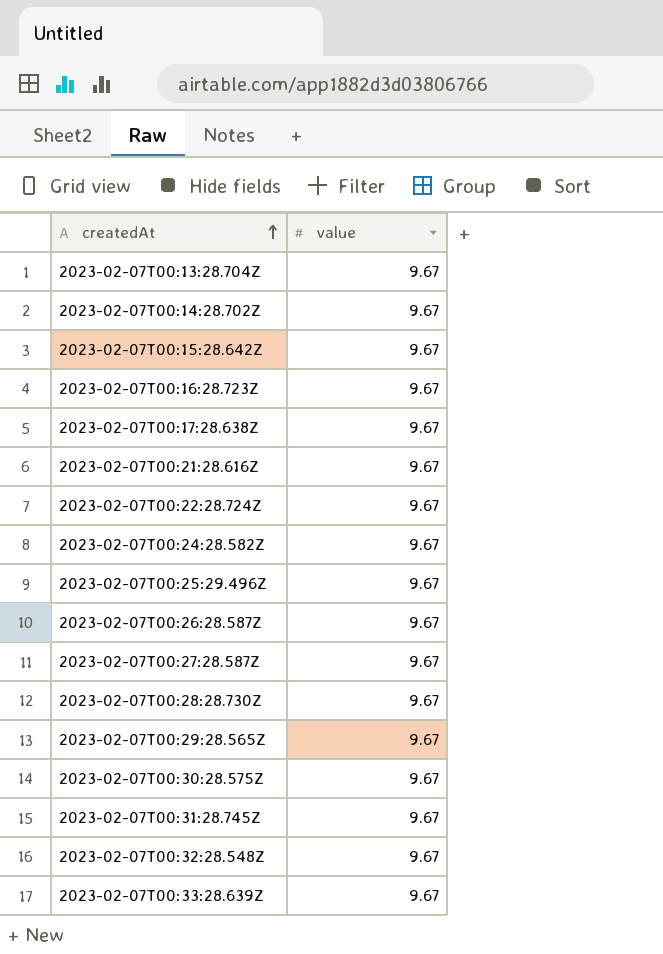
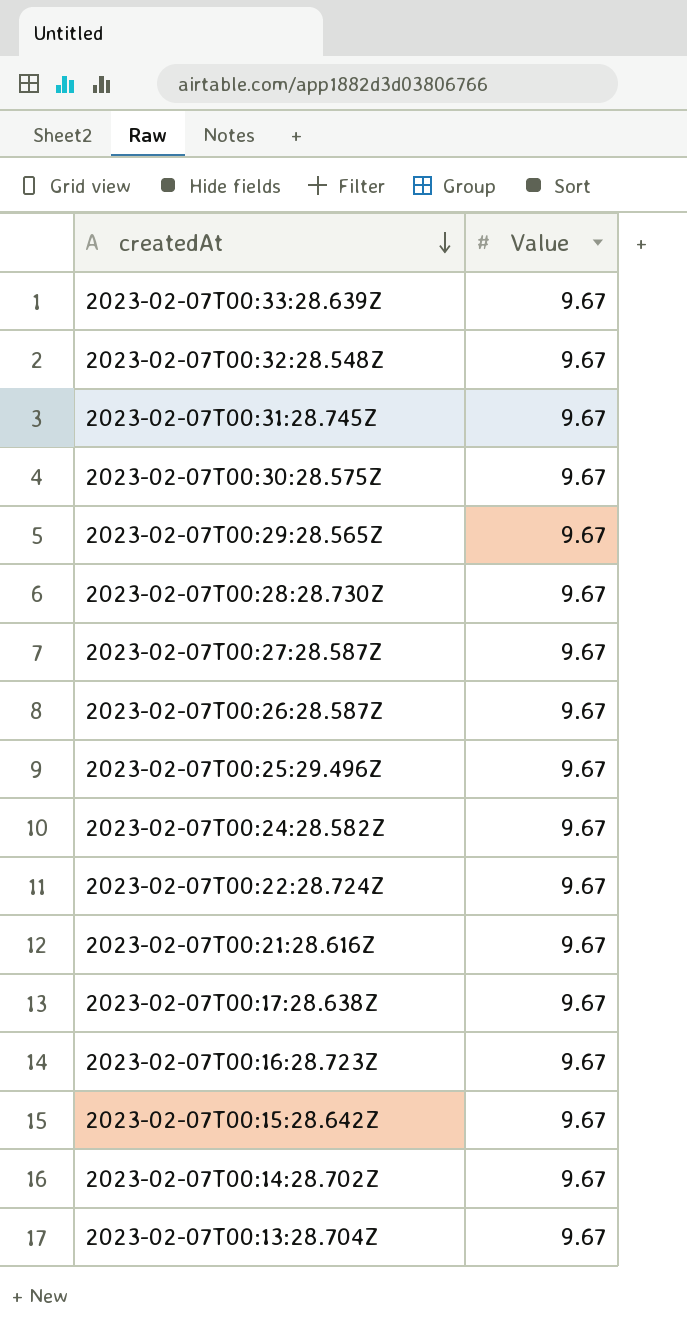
row order: createdAt ascending -> createdAt descending
column name: value -> Value

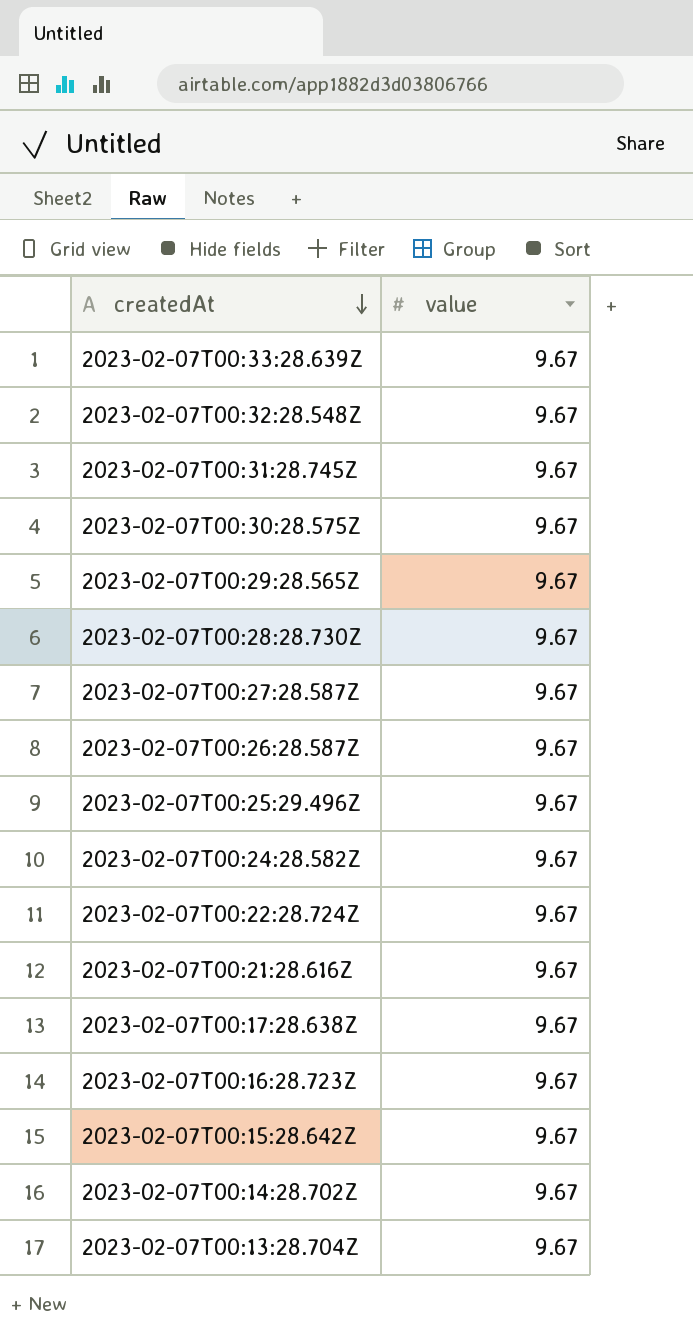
column name: Value -> value

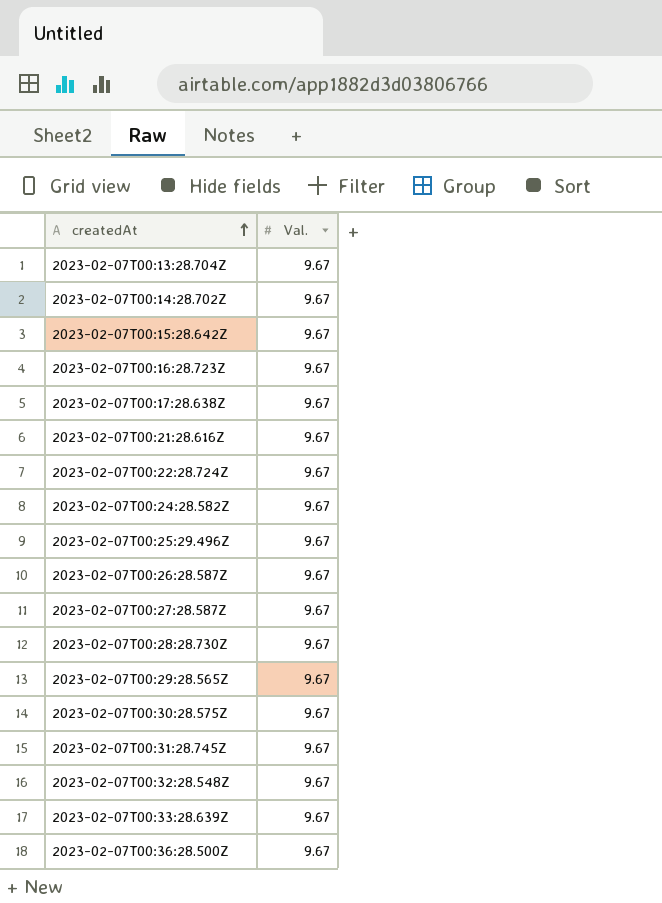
row order: createdAt descending -> createdAt ascending
column name: value -> Val.
row 2023-02-07T00:36:28.500Z: none -> 9.67

